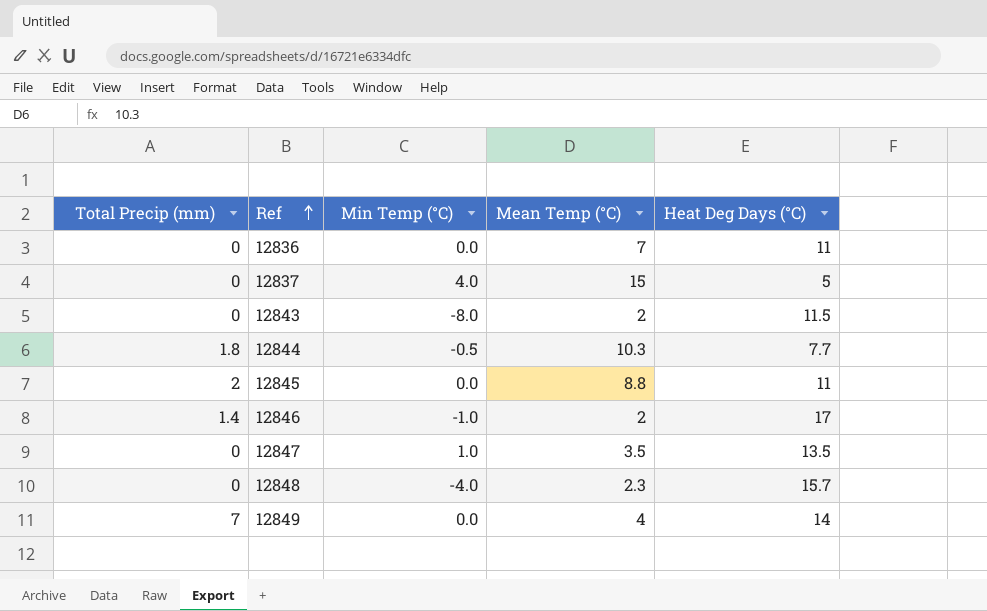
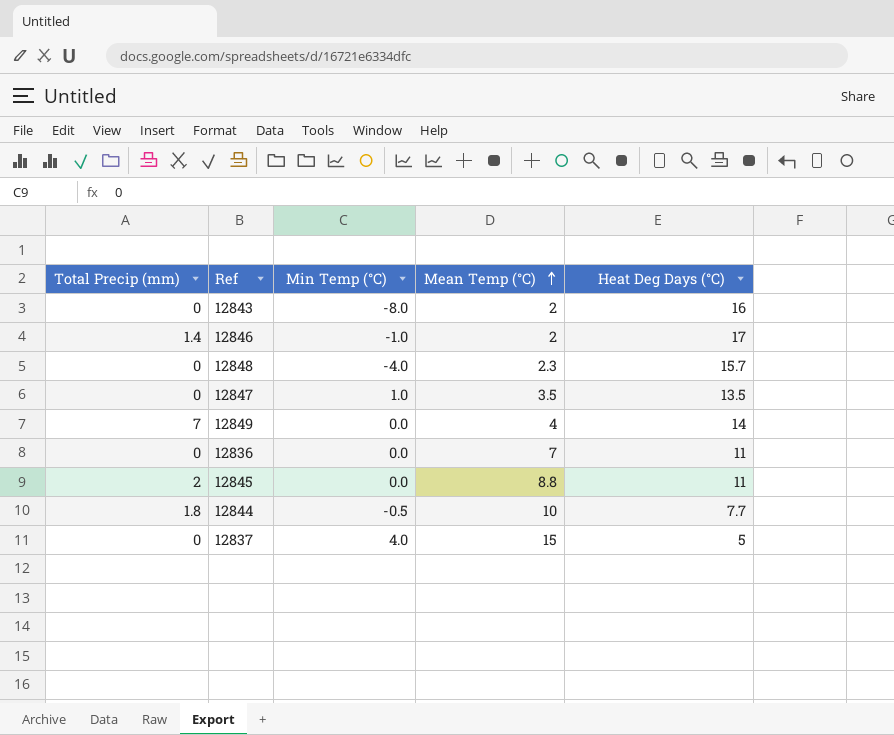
row order: Ref ascending -> Mean Temp (°C) ascending
12843 | Heat Deg Days (°C): 11.5 -> 16
12844 | Mean Temp (°C): 10.3 -> 10

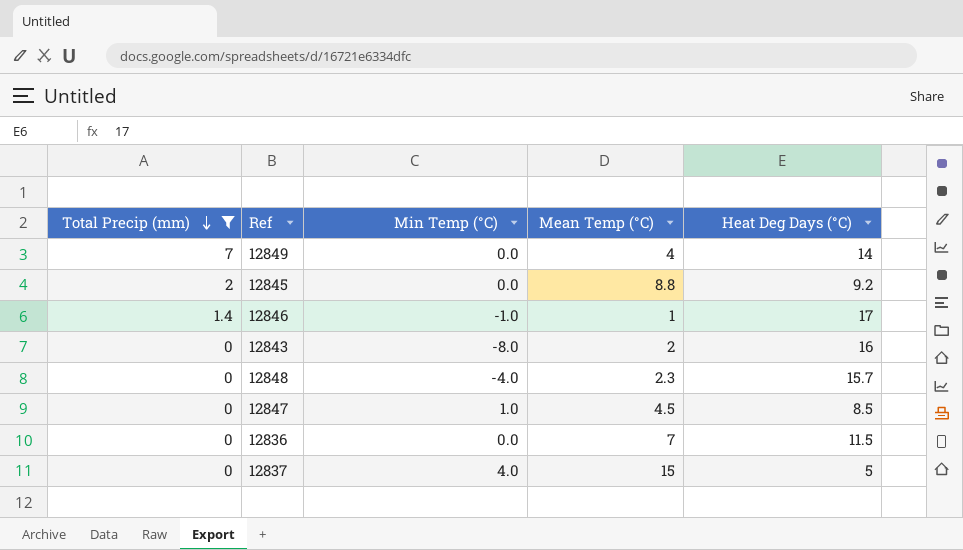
filter: none -> Total Precip (mm) != 1.8
row order: Mean Temp (°C) ascending -> Total Precip (mm) descending
12845 | Heat Deg Days (°C): 11 -> 9.2
12846 | Mean Temp (°C): 2 -> 1
12847 | Mean Temp (°C): 3.5 -> 4.5
12847 | Heat Deg Days (°C): 13.5 -> 8.5
12836 | Heat Deg Days (°C): 11 -> 11.5

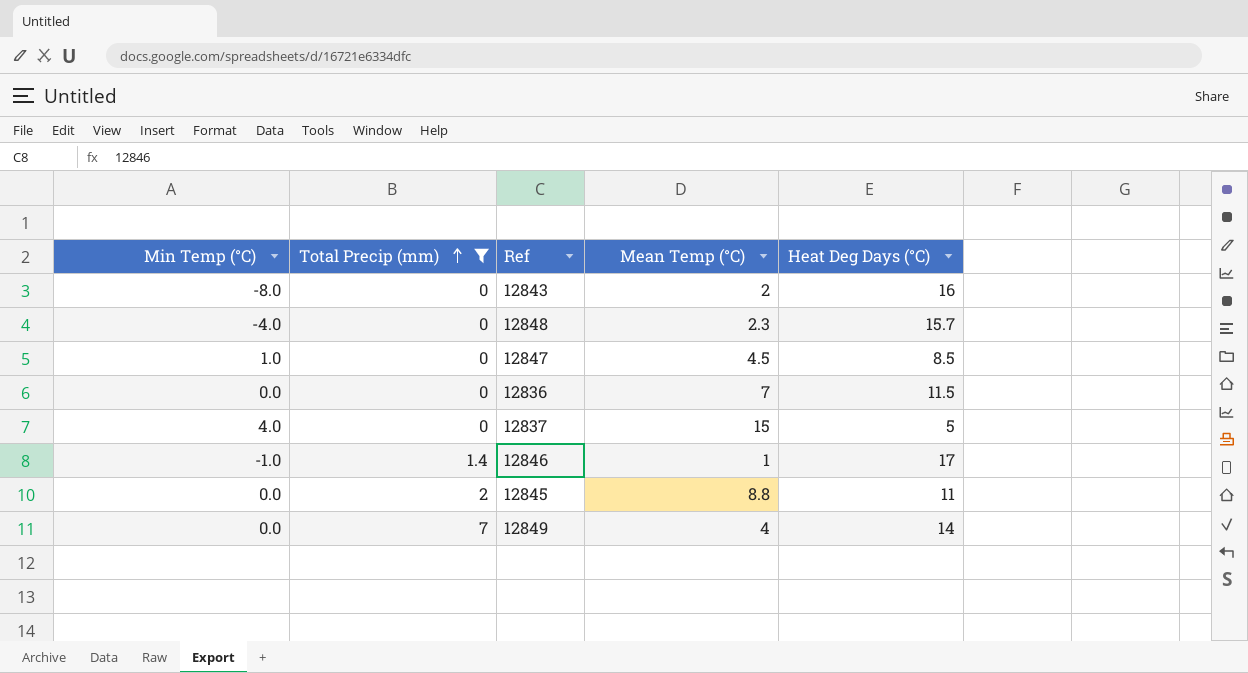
row order: Total Precip (mm) descending -> Total Precip (mm) ascending
column Min Temp (°C) | position: 3 -> 1
12845 | Heat Deg Days (°C): 9.2 -> 11

